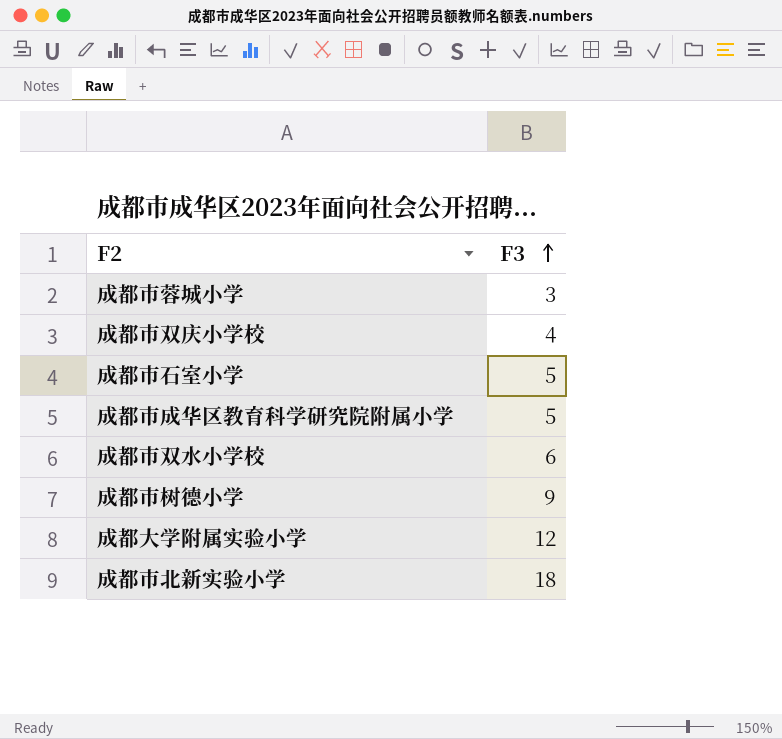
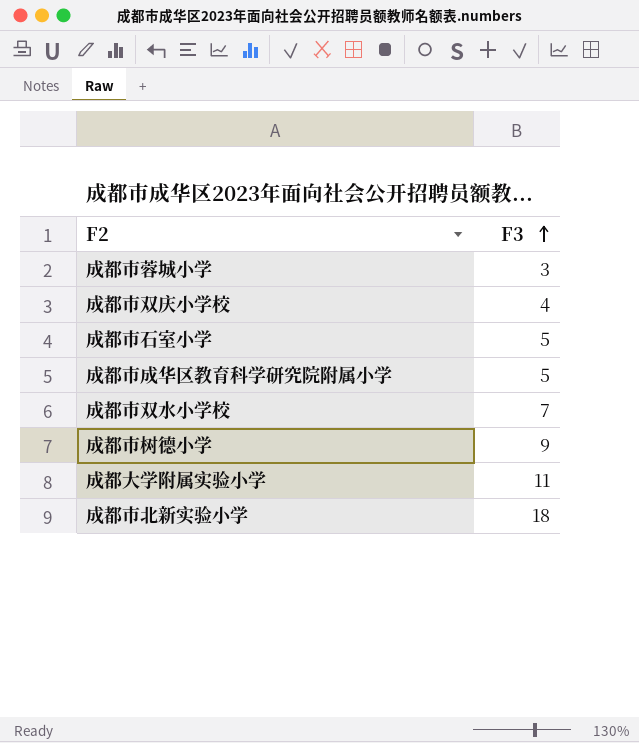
成都市双水小学校 | F3: 6 -> 7
成都大学附属实验小学 | F3: 12 -> 11

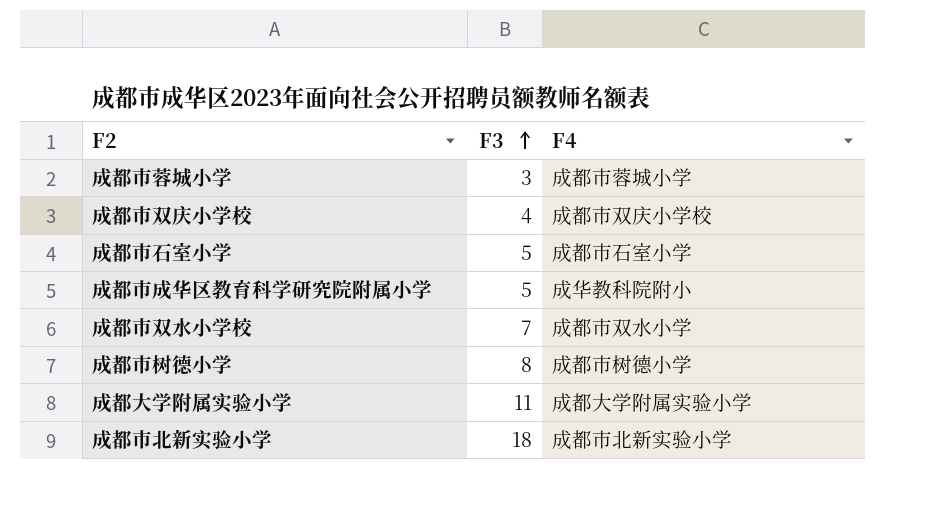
column F4 | position: none -> 3
成都市树德小学 | F3: 9 -> 8

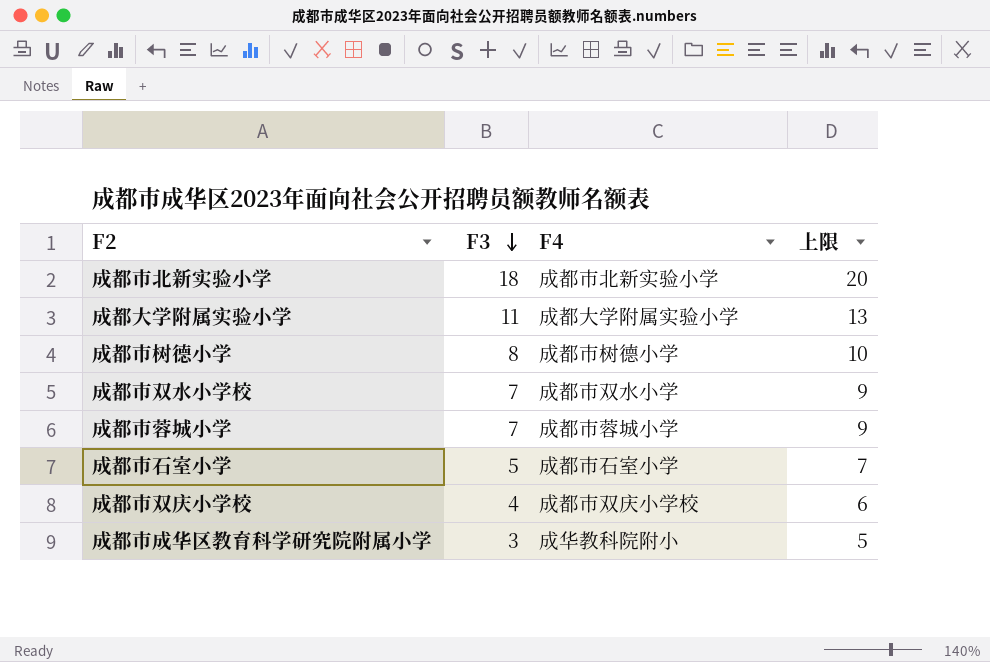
row order: F3 ascending -> F3 descending
column 上限 | formula: none -> [F3] + 2
成都市蓉城小学 | F3: 3 -> 7
成都市成华区教育科学研究院附属小学 | F3: 5 -> 3

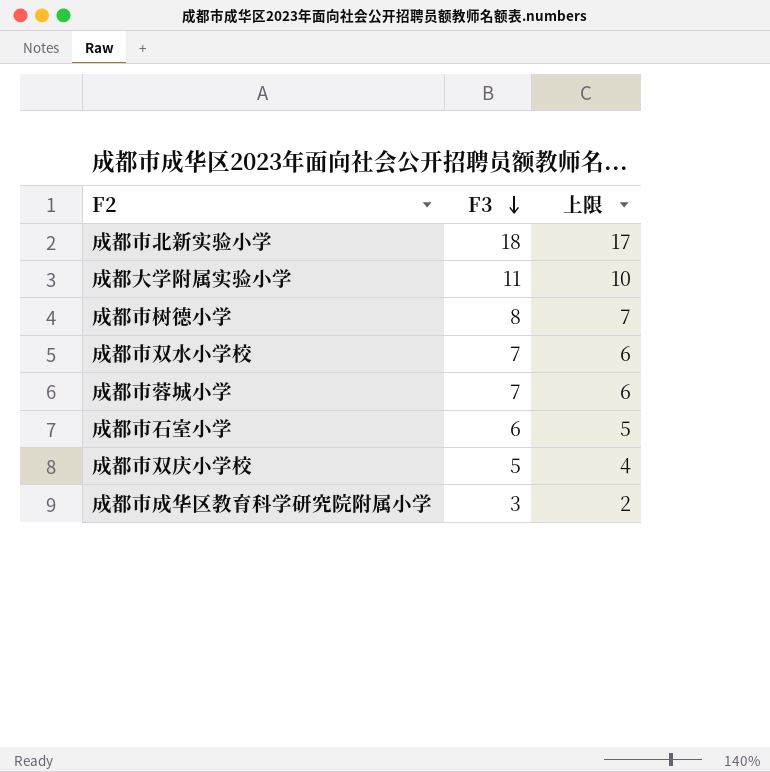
column F4 | position: 3 -> none
column 上限 | formula: [F3] + 2 -> [F3] - 1
成都市石室小学 | F3: 5 -> 6
成都市双庆小学校 | F3: 4 -> 5

